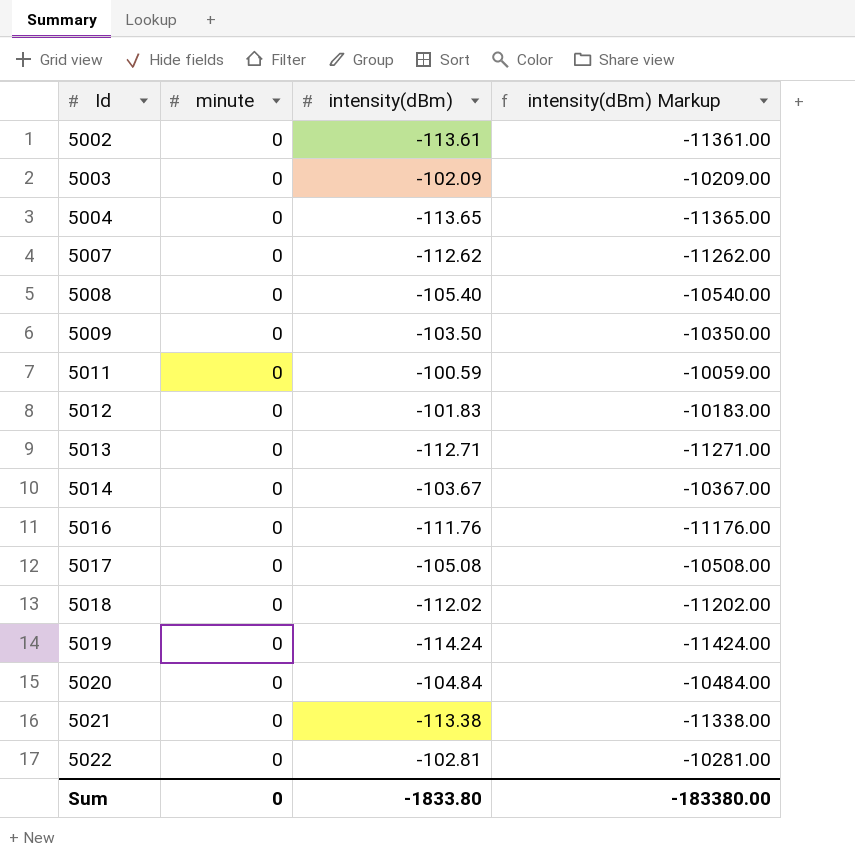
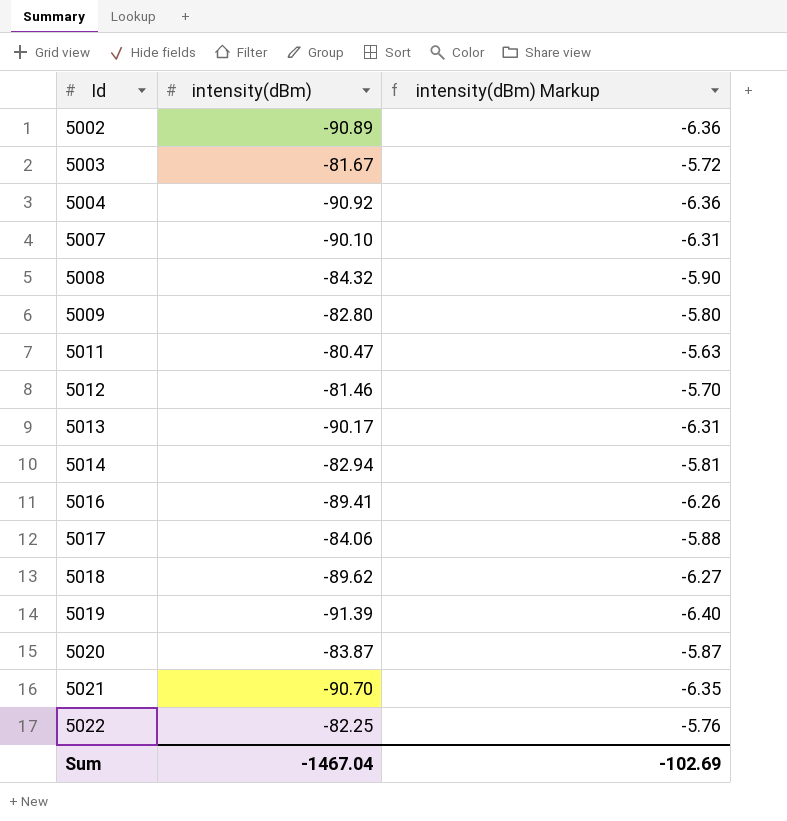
column minute | position: 2 -> none
column intensity(dBm) Markup | formula: [intensity(dBm)] * 100 -> [intensity(dBm)] * 0.07
5002 | intensity(dBm): -113.61 -> -90.89
5003 | intensity(dBm): -102.09 -> -81.67
5004 | intensity(dBm): -113.65 -> -90.92
5007 | intensity(dBm): -112.62 -> -90.10
5008 | intensity(dBm): -105.40 -> -84.32
5009 | intensity(dBm): -103.50 -> -82.80
5011 | intensity(dBm): -100.59 -> -80.47
5012 | intensity(dBm): -101.83 -> -81.46
5013 | intensity(dBm): -112.71 -> -90.17
5014 | intensity(dBm): -103.67 -> -82.94
5016 | intensity(dBm): -111.76 -> -89.41
5017 | intensity(dBm): -105.08 -> -84.06
5018 | intensity(dBm): -112.02 -> -89.62
5019 | intensity(dBm): -114.24 -> -91.39
5020 | intensity(dBm): -104.84 -> -83.87
5021 | intensity(dBm): -113.38 -> -90.70
5022 | intensity(dBm): -102.81 -> -82.25
Sum | intensity(dBm): -1833.80 -> -1467.04
Sum | intensity(dBm) Markup: -183380.00 -> -102.69

